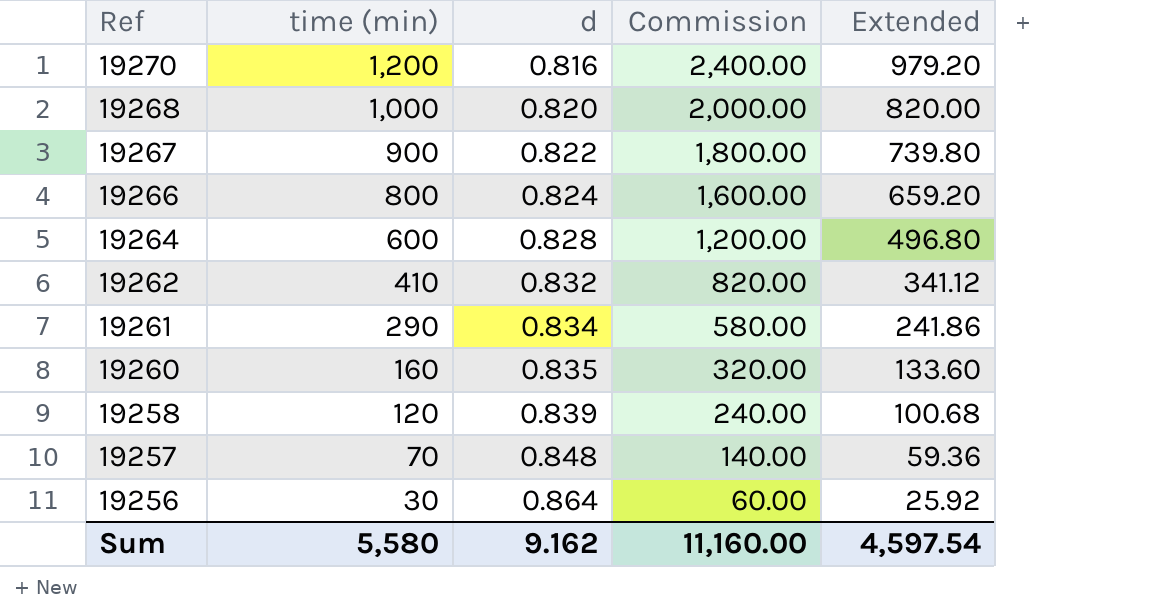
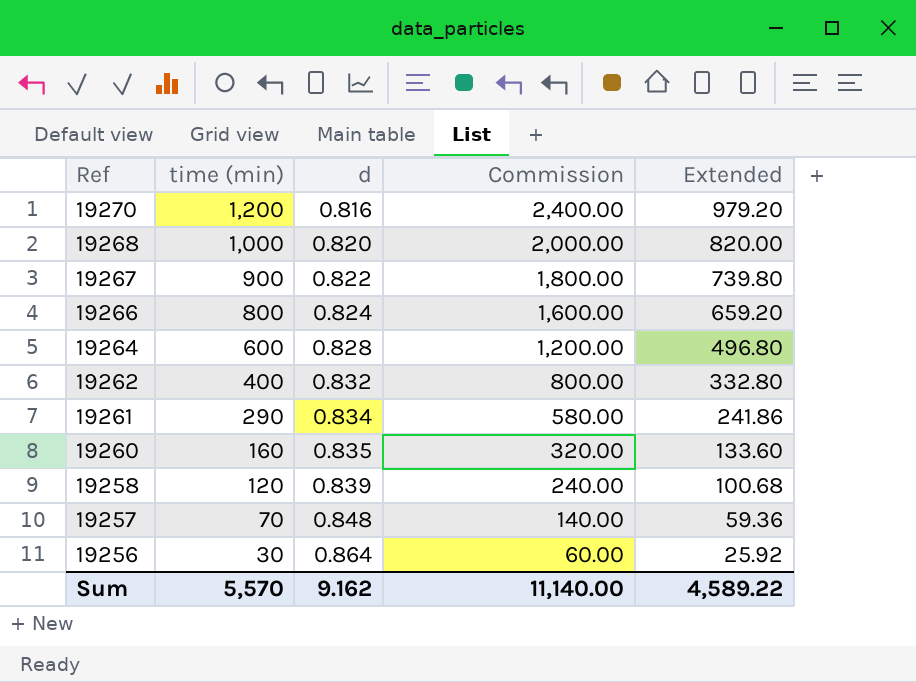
19262 | time (min): 410 -> 400
19262 | Commission: 820.00 -> 800.00
19262 | Extended: 341.12 -> 332.80
Sum | time (min): 5,580 -> 5,570
Sum | Commission: 11,160.00 -> 11,140.00
Sum | Extended: 4,597.54 -> 4,589.22

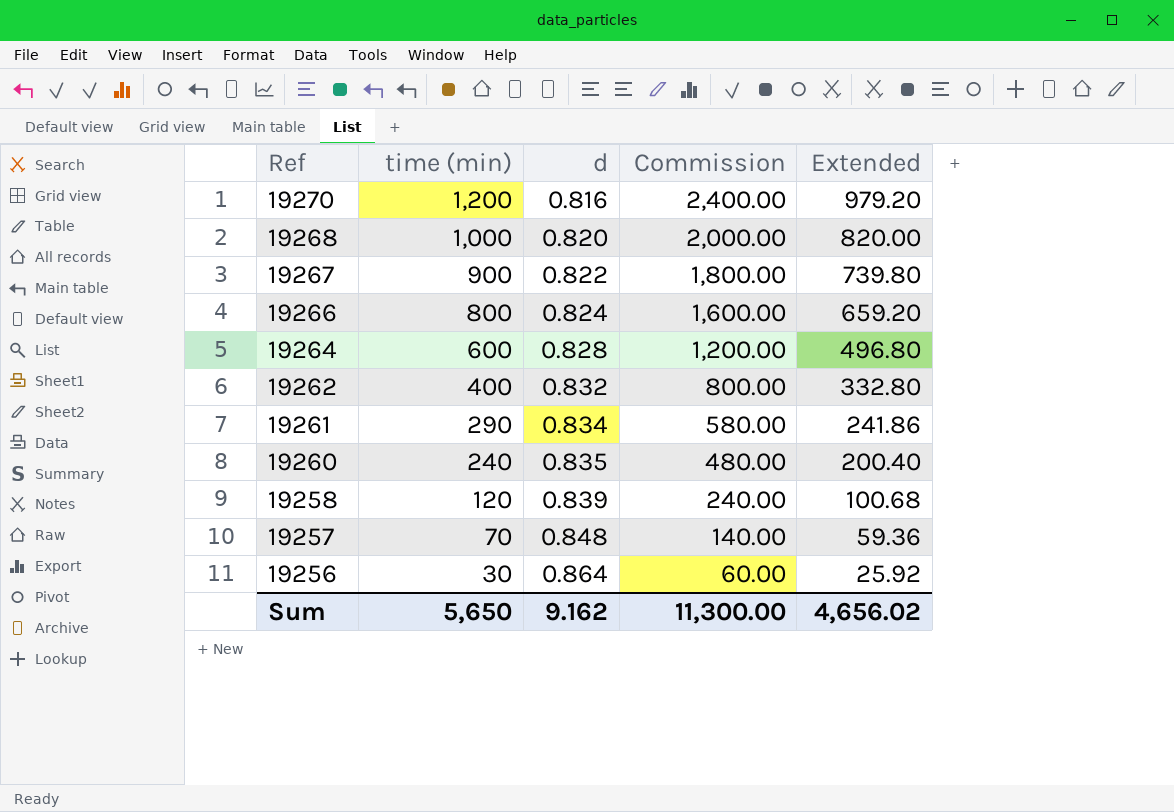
19260 | time (min): 160 -> 240
19260 | Commission: 320.00 -> 480.00
19260 | Extended: 133.60 -> 200.40
Sum | time (min): 5,570 -> 5,650
Sum | Commission: 11,140.00 -> 11,300.00
Sum | Extended: 4,589.22 -> 4,656.02

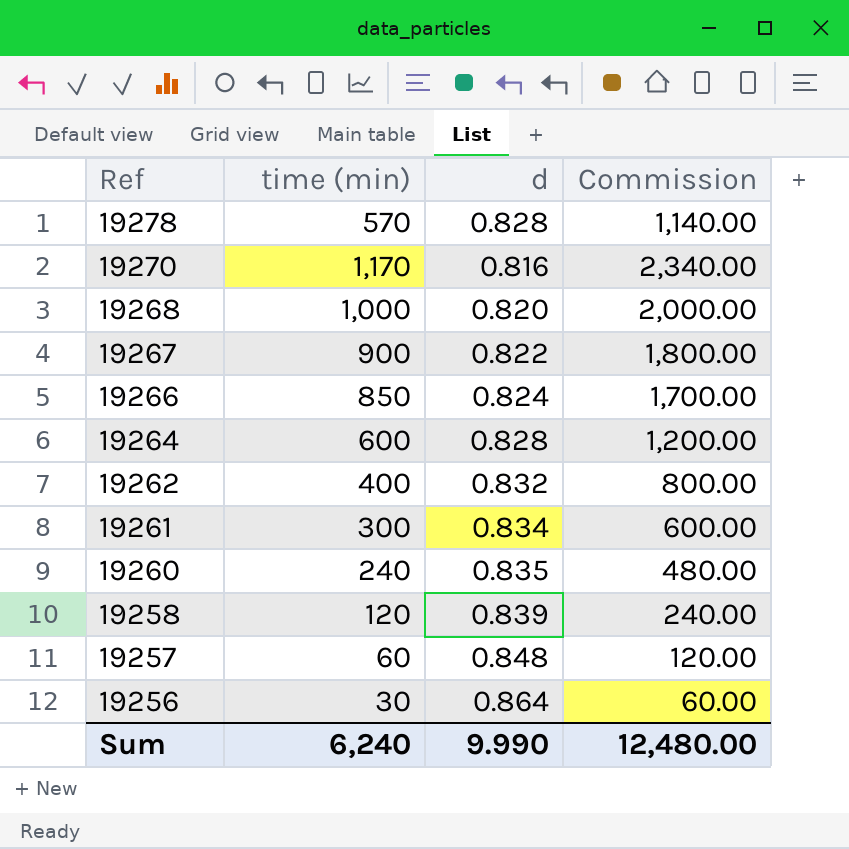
column Extended | formula: [time (min)] * [d] -> none
row 19278: none -> 570 | 0.828 | 1,140.00
19270 | time (min): 1,200 -> 1,170
19270 | Commission: 2,400.00 -> 2,340.00
19266 | time (min): 800 -> 850
19266 | Commission: 1,600.00 -> 1,700.00
19261 | time (min): 290 -> 300
19261 | Commission: 580.00 -> 600.00
19257 | time (min): 70 -> 60
19257 | Commission: 140.00 -> 120.00
Sum | time (min): 5,650 -> 6,240
Sum | d: 9.162 -> 9.990
Sum | Commission: 11,300.00 -> 12,480.00

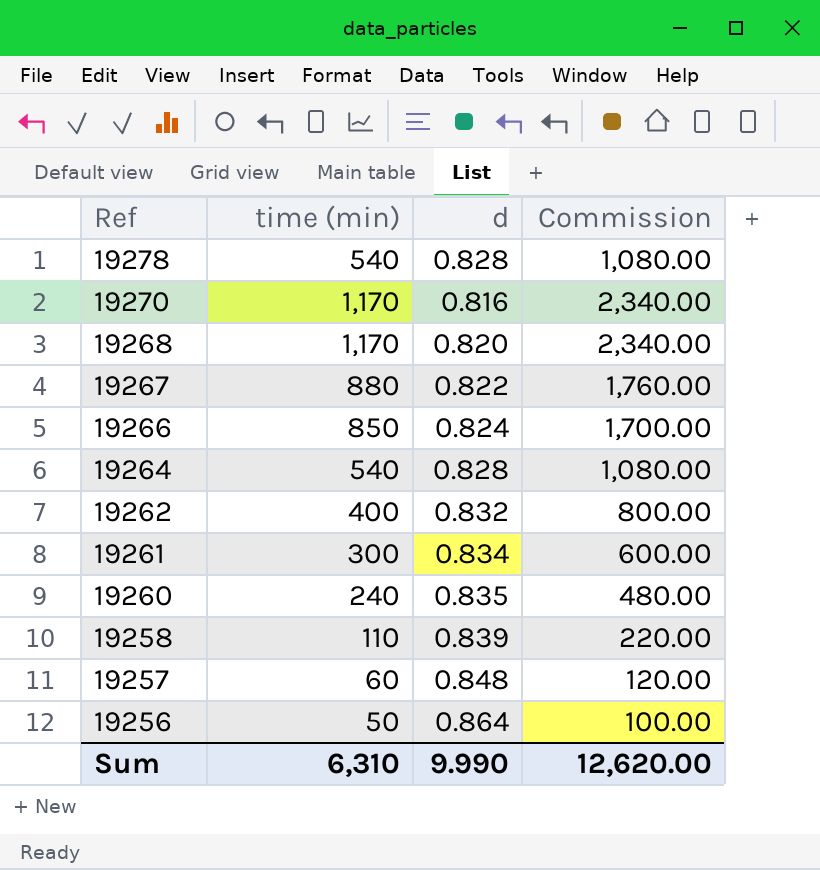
19278 | time (min): 570 -> 540
19278 | Commission: 1,140.00 -> 1,080.00
19268 | time (min): 1,000 -> 1,170
19268 | Commission: 2,000.00 -> 2,340.00
19267 | time (min): 900 -> 880
19267 | Commission: 1,800.00 -> 1,760.00
19264 | time (min): 600 -> 540
19264 | Commission: 1,200.00 -> 1,080.00
19258 | time (min): 120 -> 110
19258 | Commission: 240.00 -> 220.00
19256 | time (min): 30 -> 50
19256 | Commission: 60.00 -> 100.00
Sum | time (min): 6,240 -> 6,310
Sum | Commission: 12,480.00 -> 12,620.00

